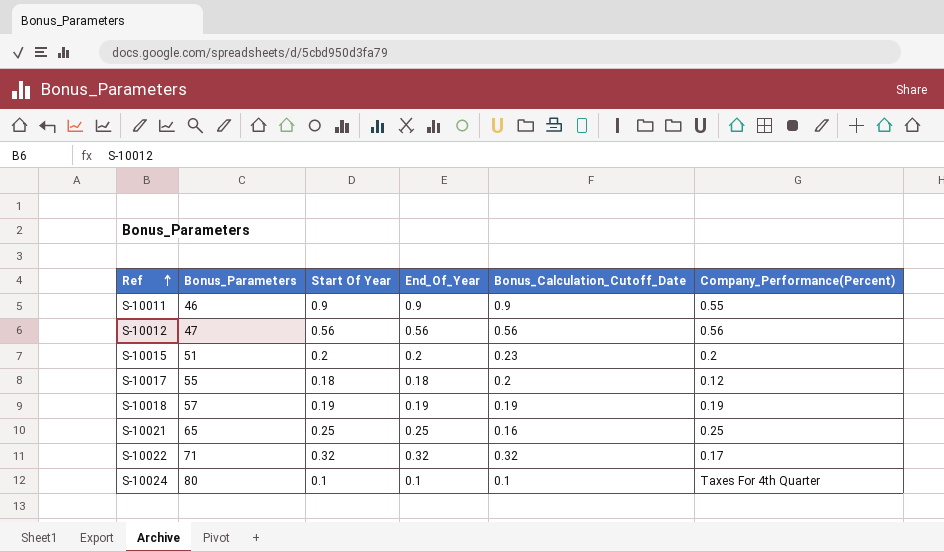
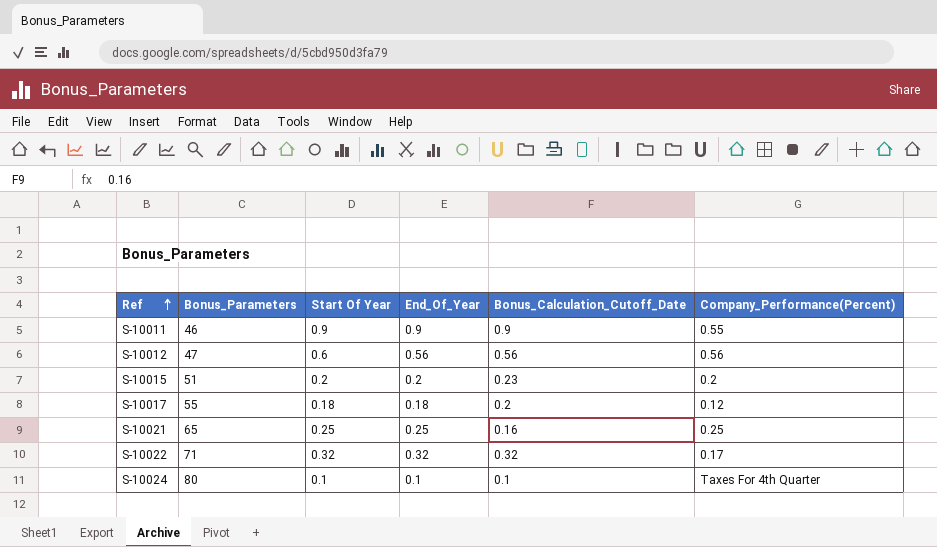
row S-10018: 57 | 0.19 | 0.19 | 0.19 | 0.19 -> none
S-10012 | Start Of Year: 0.56 -> 0.6

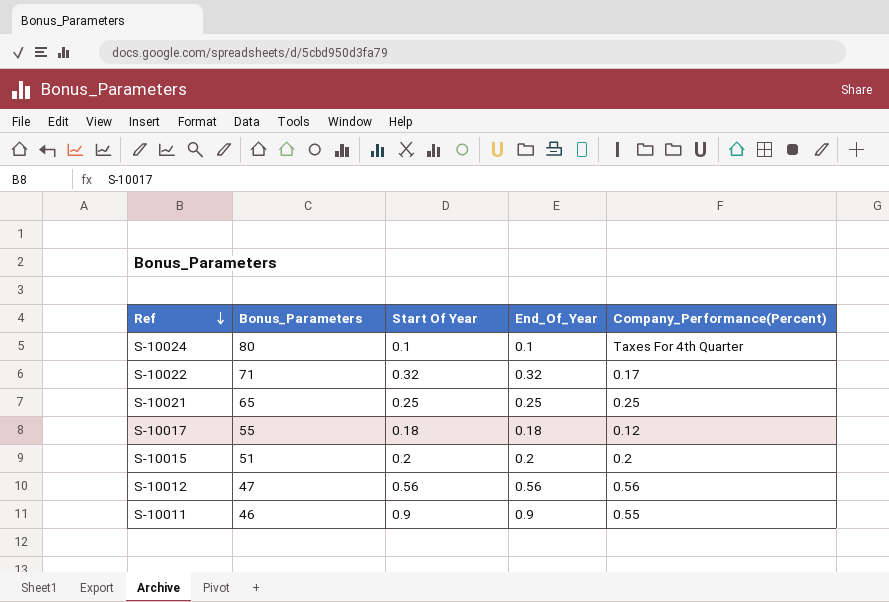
row order: Ref ascending -> Ref descending
column Bonus_Calculation_Cutoff_Date | position: 5 -> none
S-10012 | Start Of Year: 0.6 -> 0.56

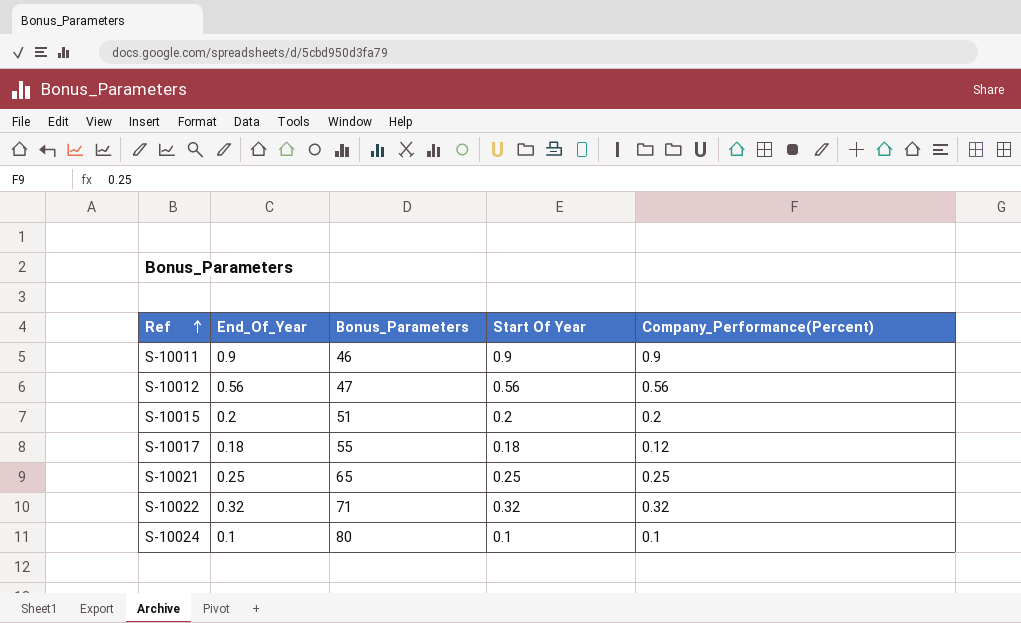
row order: Ref descending -> Ref ascending
column End_Of_Year | position: 4 -> 2
S-10011 | Company_Performance(Percent): 0.55 -> 0.9
S-10022 | Company_Performance(Percent): 0.17 -> 0.32
S-10024 | Company_Performance(Percent): Taxes For 4th Quarter -> 0.1

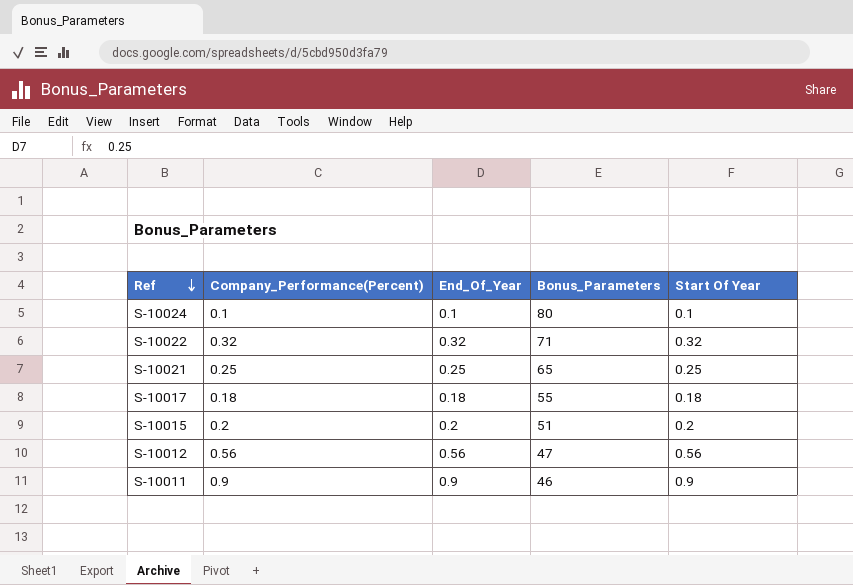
row order: Ref ascending -> Ref descending
column Company_Performance(Percent) | position: 5 -> 2
S-10017 | Company_Performance(Percent): 0.12 -> 0.18

